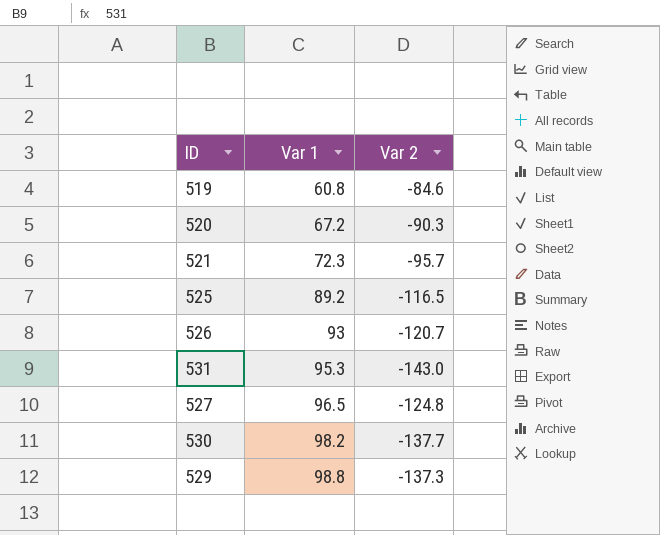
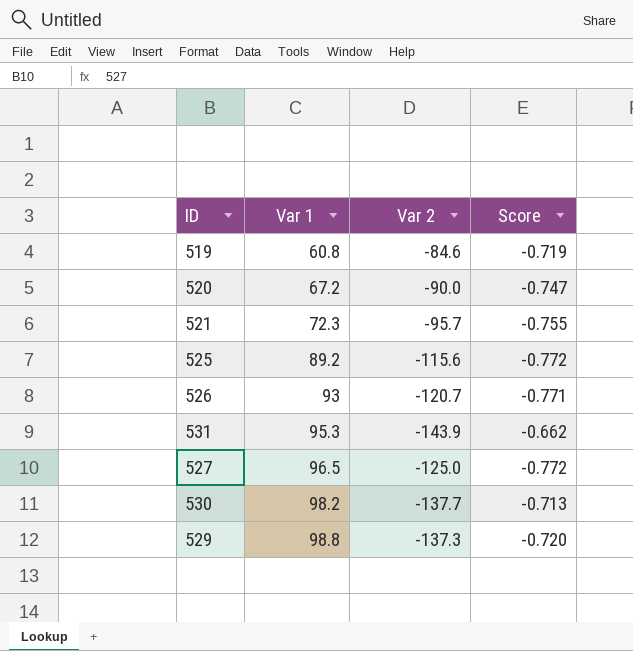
column Score | formula: none -> [Var 1] / [Var 2]
520 | Var 2: -90.3 -> -90.0
525 | Var 2: -116.5 -> -115.6
531 | Var 2: -143.0 -> -143.9
527 | Var 2: -124.8 -> -125.0

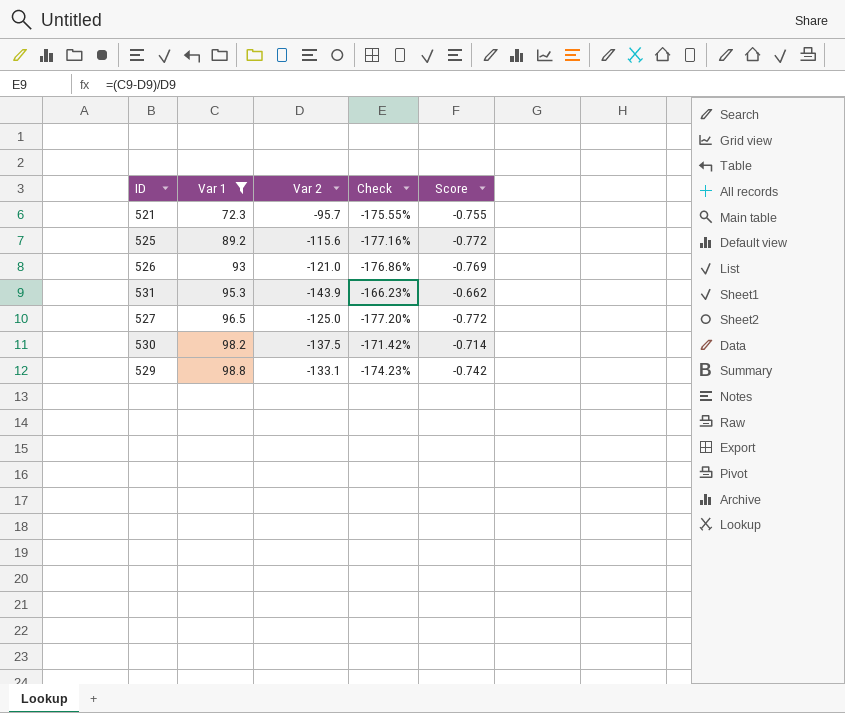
filter: none -> Var 1 >= 72.3
column Check | formula: none -> ([Var 1] - [Var 2]) / [Var 2]
526 | Var 2: -120.7 -> -121.0
526 | Score: -0.771 -> -0.769
530 | Var 2: -137.7 -> -137.5
530 | Score: -0.713 -> -0.714
529 | Var 2: -137.3 -> -133.1
529 | Score: -0.720 -> -0.742

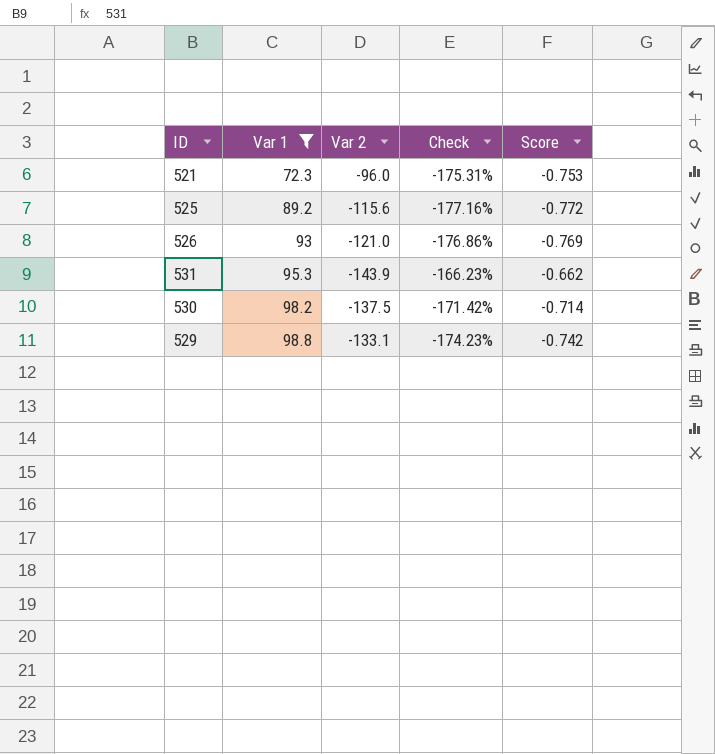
row 527: 96.5 | -125.0 | -177.20% | -0.772 -> none
521 | Var 2: -95.7 -> -96.0
521 | Check: -175.55% -> -175.31%
521 | Score: -0.755 -> -0.753

